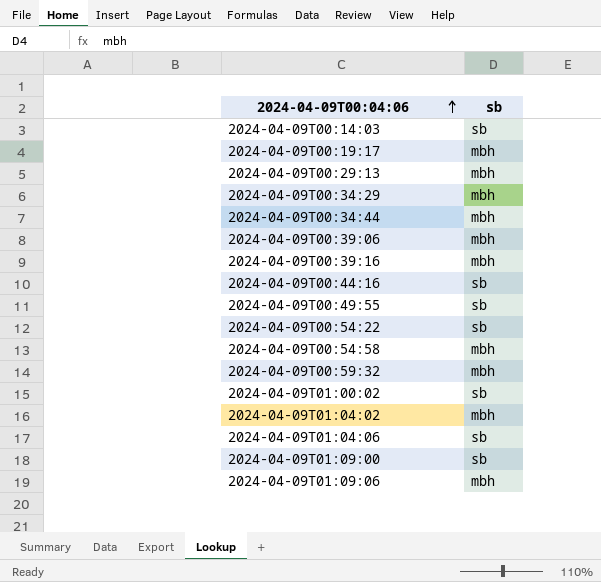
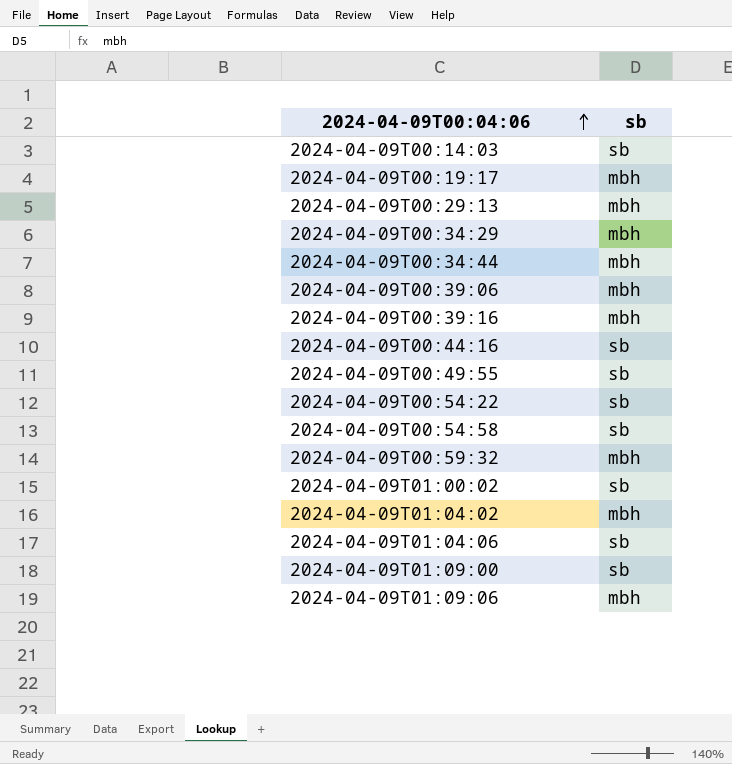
2024-04-09T00:54:58 | sb: mbh -> sb

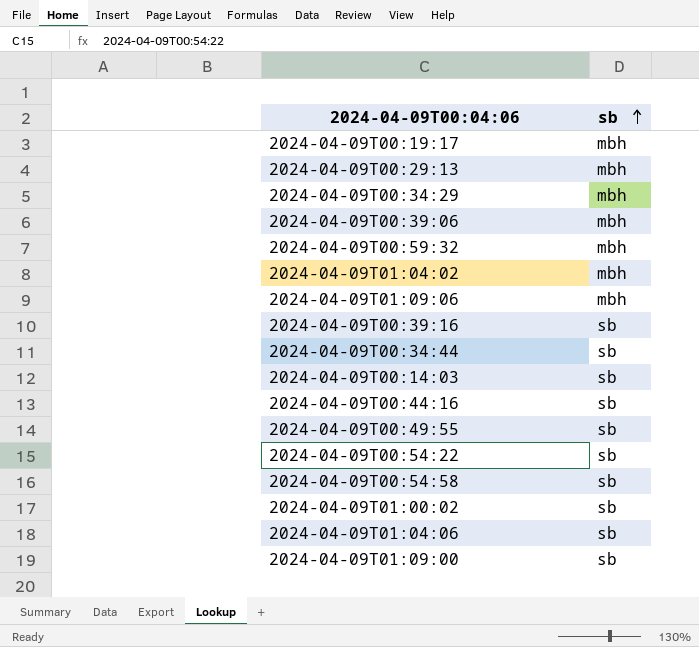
row order: 2024-04-09T00:04:06 ascending -> sb ascending
2024-04-09T00:39:16 | sb: mbh -> sb
2024-04-09T00:34:44 | sb: mbh -> sb

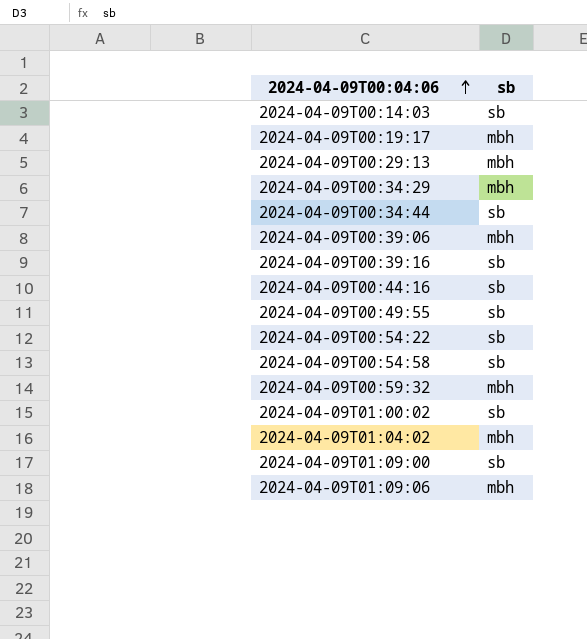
row order: sb ascending -> 2024-04-09T00:04:06 ascending
row 2024-04-09T01:04:06: sb -> none

